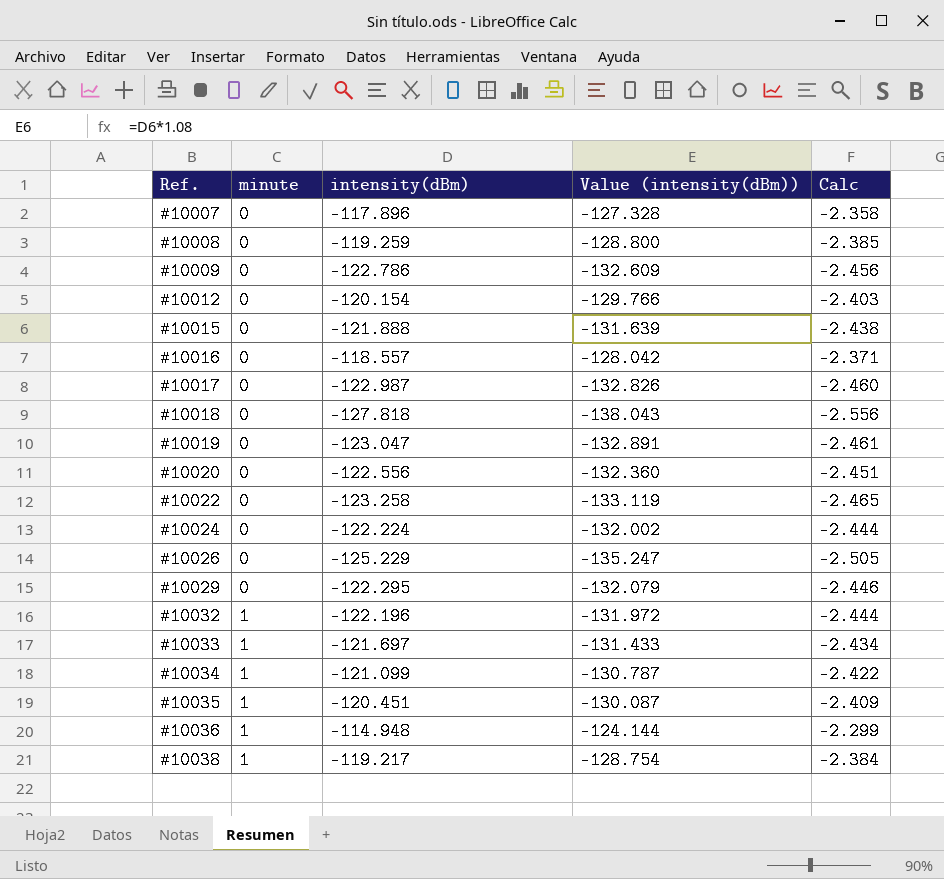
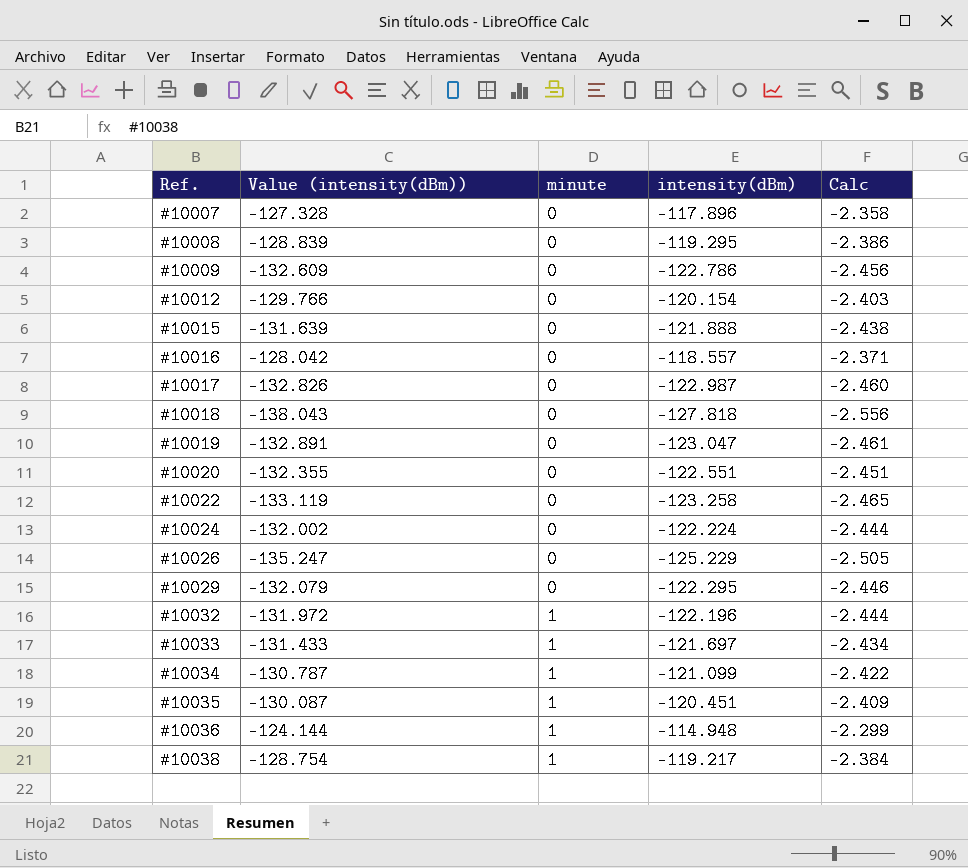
column Value (intensity(dBm)) | position: 4 -> 2
#10008 | Value (intensity(dBm)): -128.800 -> -128.839
#10008 | intensity(dBm): -119.259 -> -119.295
#10008 | Calc: -2.385 -> -2.386
#10020 | Value (intensity(dBm)): -132.360 -> -132.355
#10020 | intensity(dBm): -122.556 -> -122.551

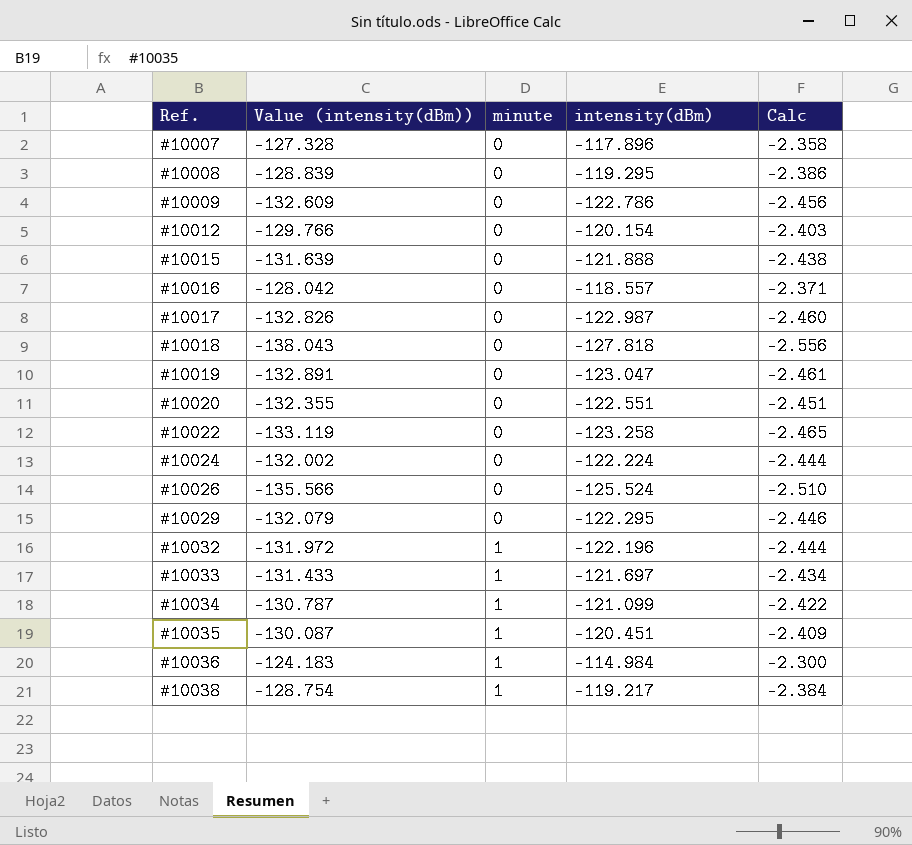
#10026 | Value (intensity(dBm)): -135.247 -> -135.566
#10026 | intensity(dBm): -125.229 -> -125.524
#10026 | Calc: -2.505 -> -2.510
#10036 | Value (intensity(dBm)): -124.144 -> -124.183
#10036 | intensity(dBm): -114.948 -> -114.984
#10036 | Calc: -2.299 -> -2.300

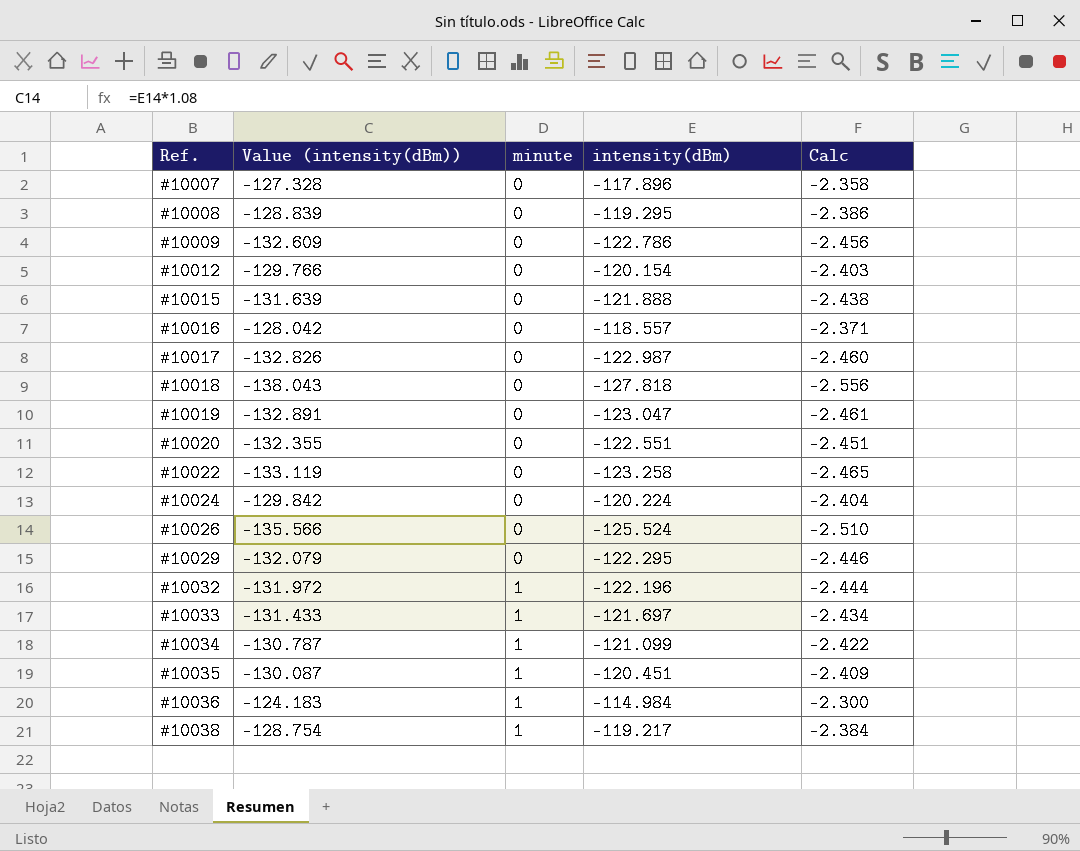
#10024 | Value (intensity(dBm)): -132.002 -> -129.842
#10024 | intensity(dBm): -122.224 -> -120.224
#10024 | Calc: -2.444 -> -2.404

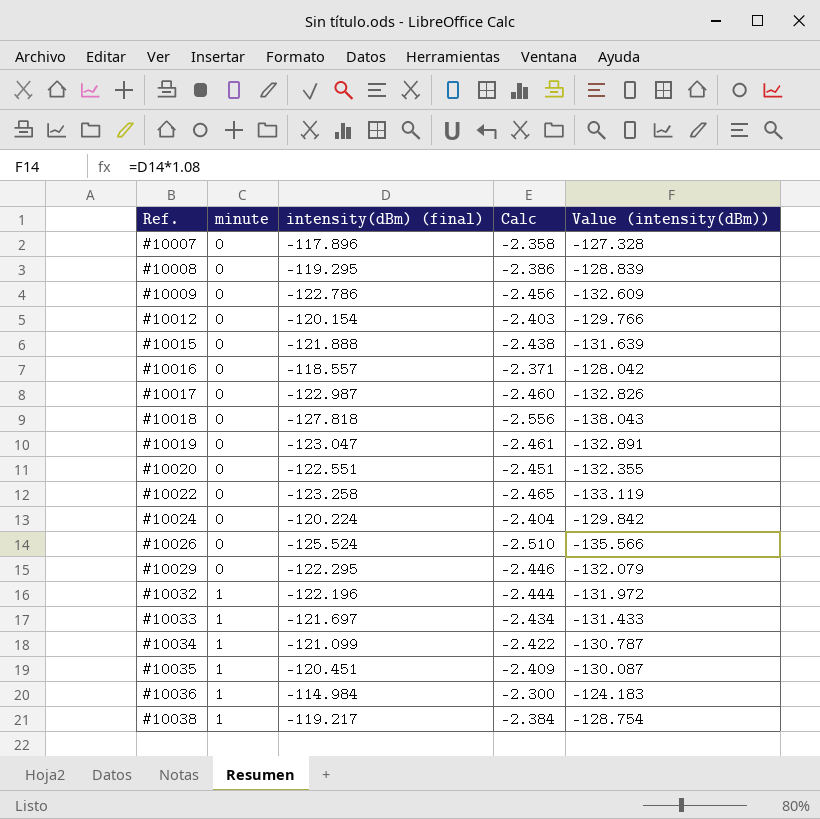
column name: intensity(dBm) -> intensity(dBm) (final)
column Value (intensity(dBm)) | position: 2 -> 5

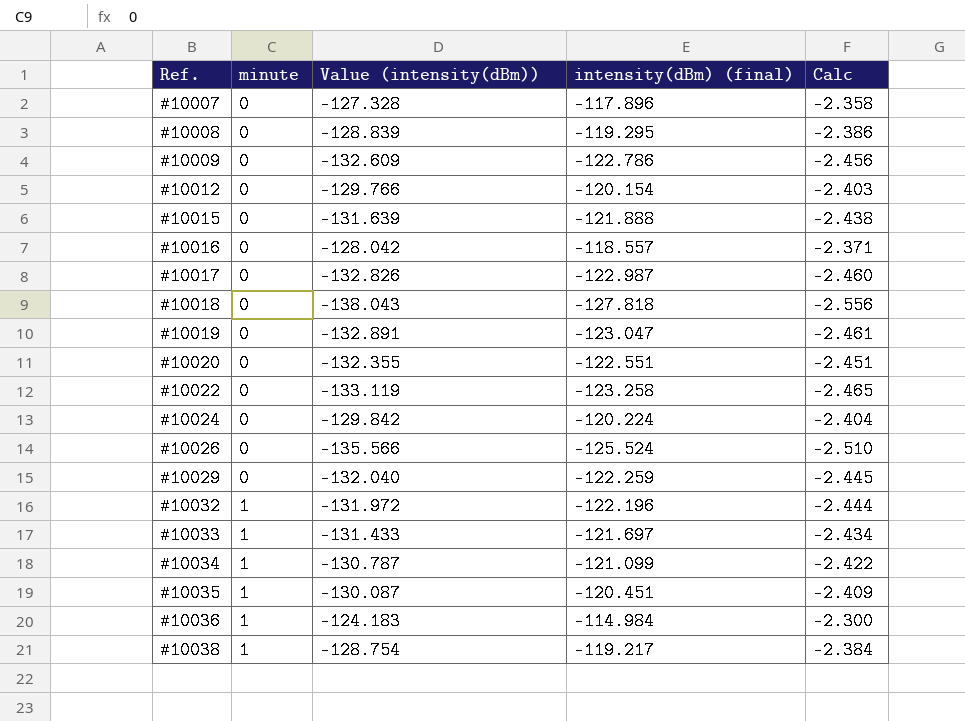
column Value (intensity(dBm)) | position: 5 -> 3
#10029 | Value (intensity(dBm)): -132.079 -> -132.040
#10029 | intensity(dBm) (final): -122.295 -> -122.259
#10029 | Calc: -2.446 -> -2.445

